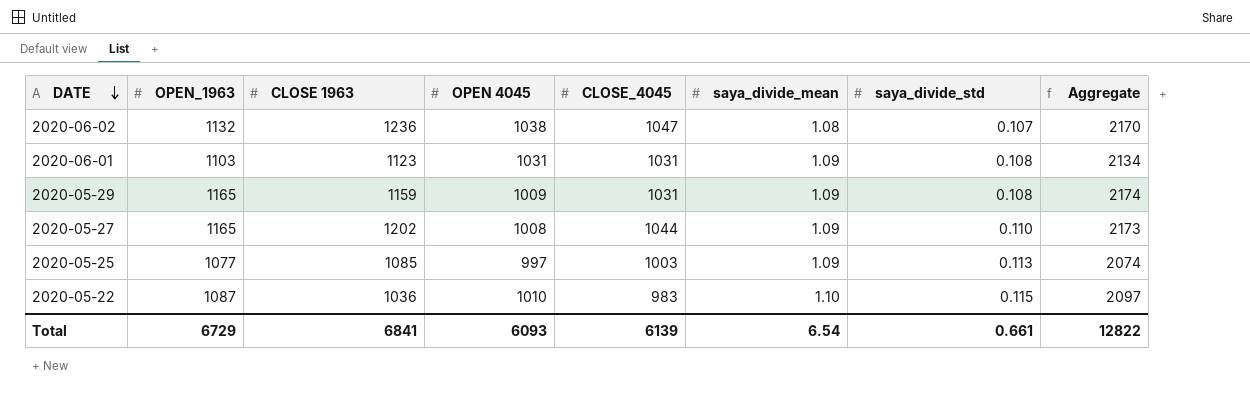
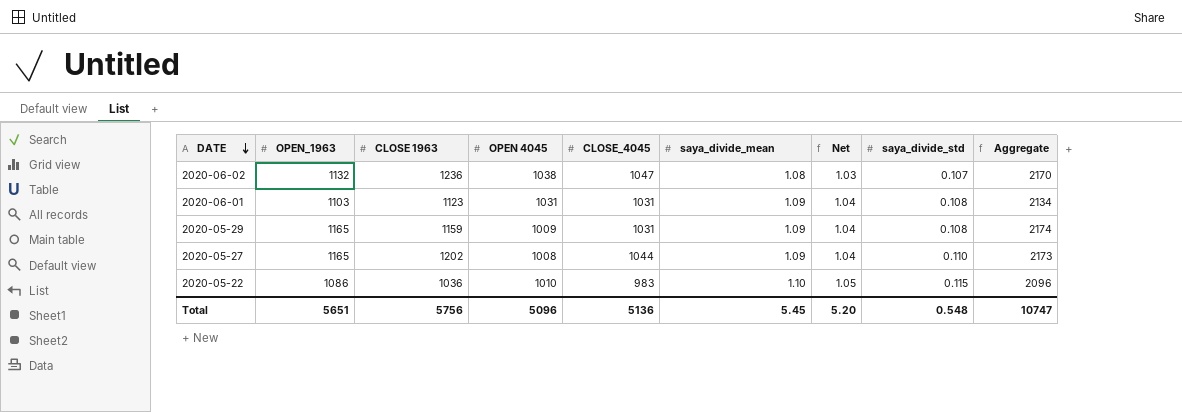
column Net | formula: none -> [saya_divide_mean] * 0.95
row 2020-05-25: 1077 | 1085 | 997 | 1003 | 1.09 | 0.113 | 2074 -> none
2020-05-22 | OPEN_1963: 1087 -> 1086
2020-05-22 | Aggregate: 2097 -> 2096
Total | OPEN_1963: 6729 -> 5651
Total | CLOSE 1963: 6841 -> 5756
Total | OPEN 4045: 6093 -> 5096
Total | CLOSE_4045: 6139 -> 5136
Total | saya_divide_mean: 6.54 -> 5.45
Total | saya_divide_std: 0.661 -> 0.548
Total | Aggregate: 12822 -> 10747

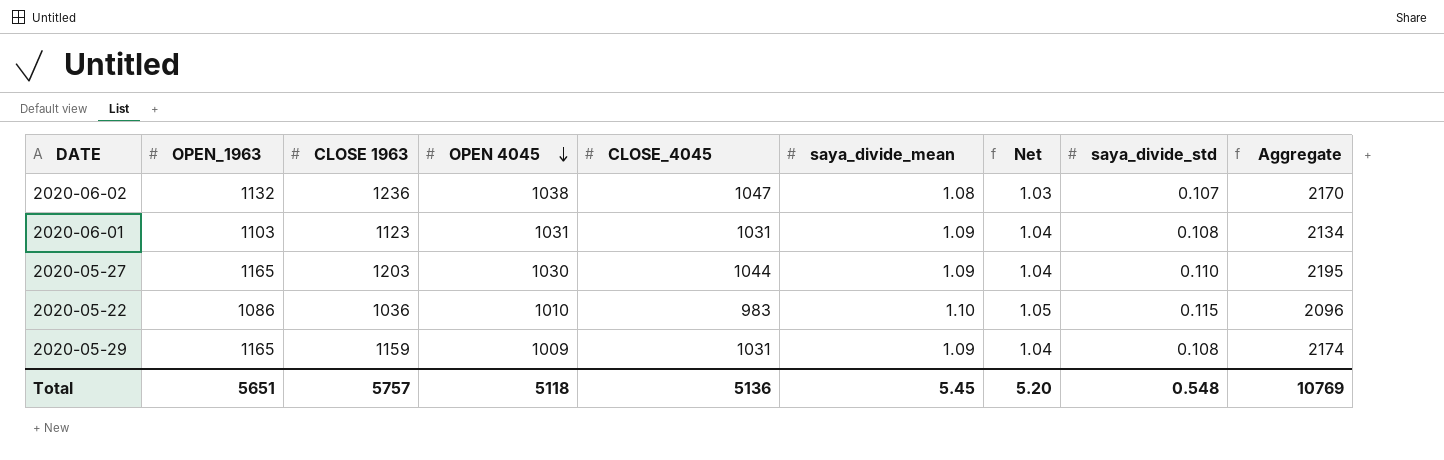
row order: DATE descending -> OPEN 4045 descending
2020-05-27 | CLOSE 1963: 1202 -> 1203
2020-05-27 | OPEN 4045: 1008 -> 1030
2020-05-27 | Aggregate: 2173 -> 2195
Total | CLOSE 1963: 5756 -> 5757
Total | OPEN 4045: 5096 -> 5118
Total | Aggregate: 10747 -> 10769

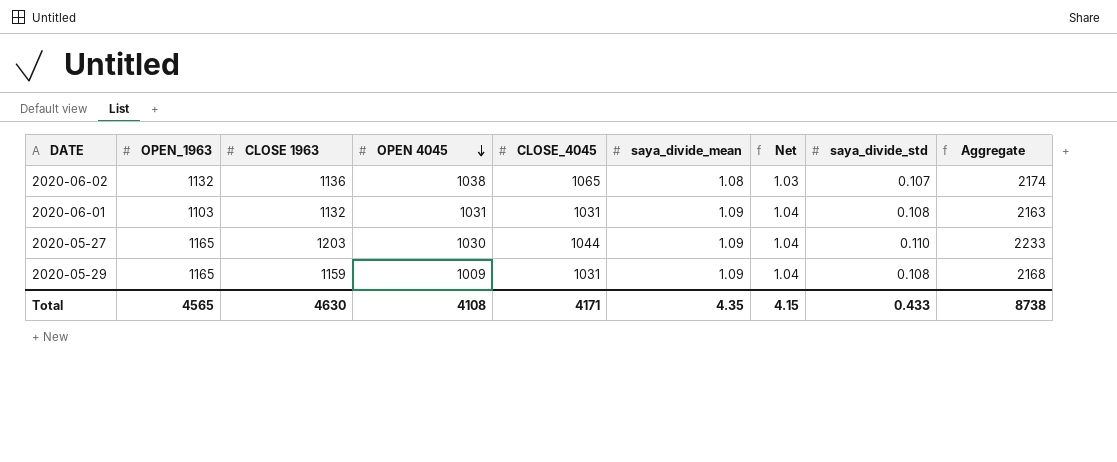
column Aggregate | formula: [OPEN_1963] + [OPEN 4045] -> [CLOSE 1963] + [OPEN 4045]
row 2020-05-22: 1086 | 1036 | 1010 | 983 | 1.10 | 1.05 | 0.115 | 2096 -> none
2020-06-02 | CLOSE 1963: 1236 -> 1136
2020-06-02 | CLOSE_4045: 1047 -> 1065
2020-06-01 | CLOSE 1963: 1123 -> 1132
Total | OPEN_1963: 5651 -> 4565
Total | CLOSE 1963: 5757 -> 4630
Total | OPEN 4045: 5118 -> 4108
Total | CLOSE_4045: 5136 -> 4171
Total | saya_divide_mean: 5.45 -> 4.35
Total | Net: 5.20 -> 4.15
Total | saya_divide_std: 0.548 -> 0.433
Total | Aggregate: 10769 -> 8738

